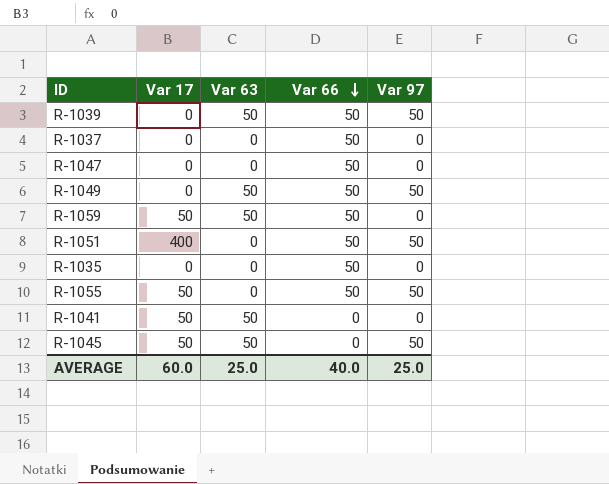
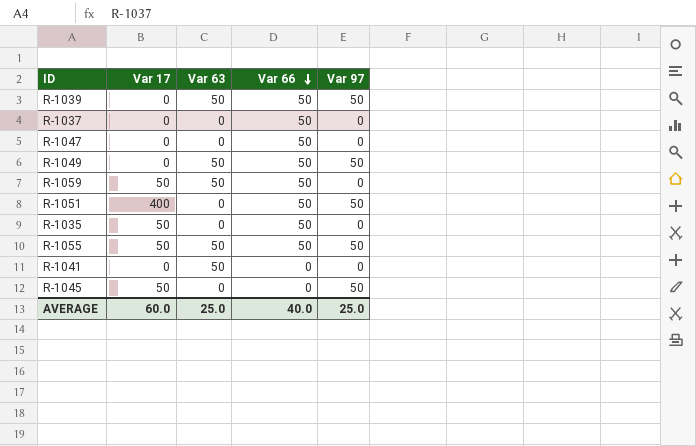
R-1035 | Var 17: 0 -> 50
R-1055 | Var 63: 0 -> 50
R-1041 | Var 17: 50 -> 0
R-1045 | Var 63: 50 -> 0

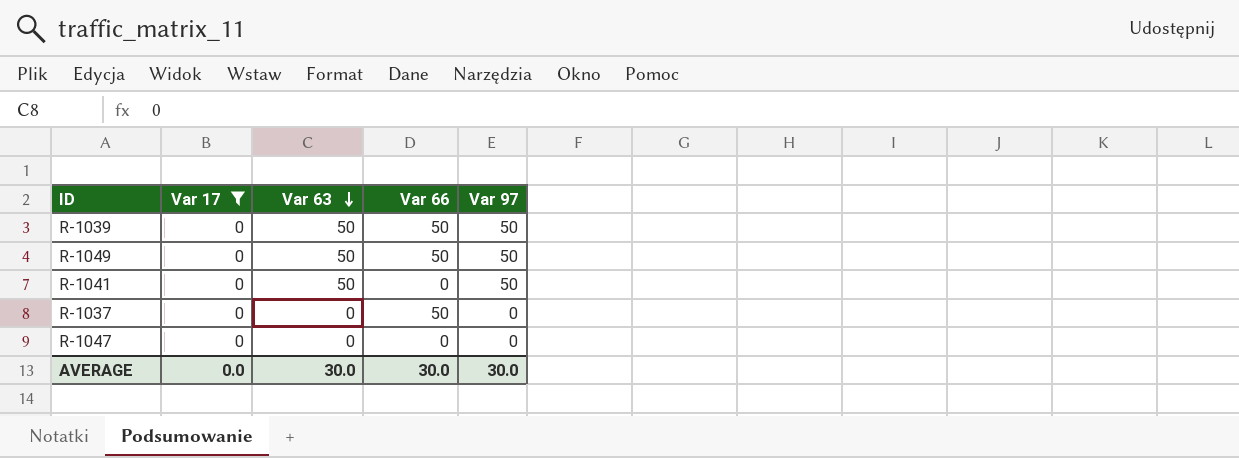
filter: none -> Var 17 = 0
row order: Var 66 descending -> Var 63 descending
R-1041 | Var 97: 0 -> 50
R-1047 | Var 66: 50 -> 0
AVERAGE | Var 17: 60.0 -> 0.0
AVERAGE | Var 63: 25.0 -> 30.0
AVERAGE | Var 66: 40.0 -> 30.0
AVERAGE | Var 97: 25.0 -> 30.0

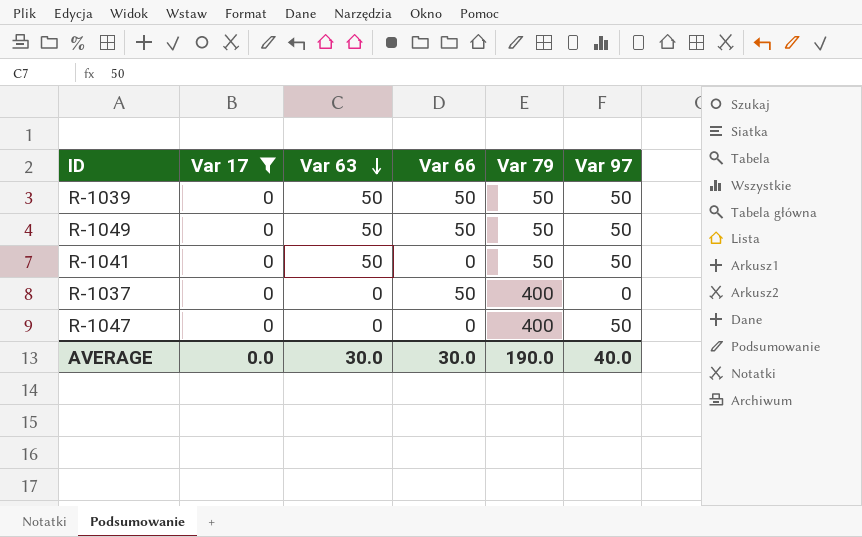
column Var 79 | position: none -> 5
R-1047 | Var 97: 0 -> 50
AVERAGE | Var 97: 30.0 -> 40.0

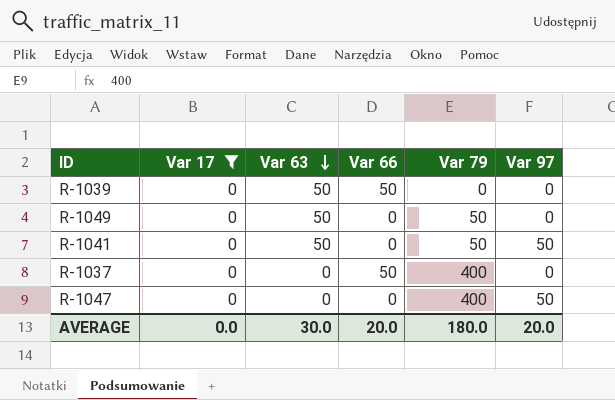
R-1039 | Var 79: 50 -> 0
R-1039 | Var 97: 50 -> 0
R-1049 | Var 66: 50 -> 0
R-1049 | Var 97: 50 -> 0
AVERAGE | Var 66: 30.0 -> 20.0
AVERAGE | Var 79: 190.0 -> 180.0
AVERAGE | Var 97: 40.0 -> 20.0

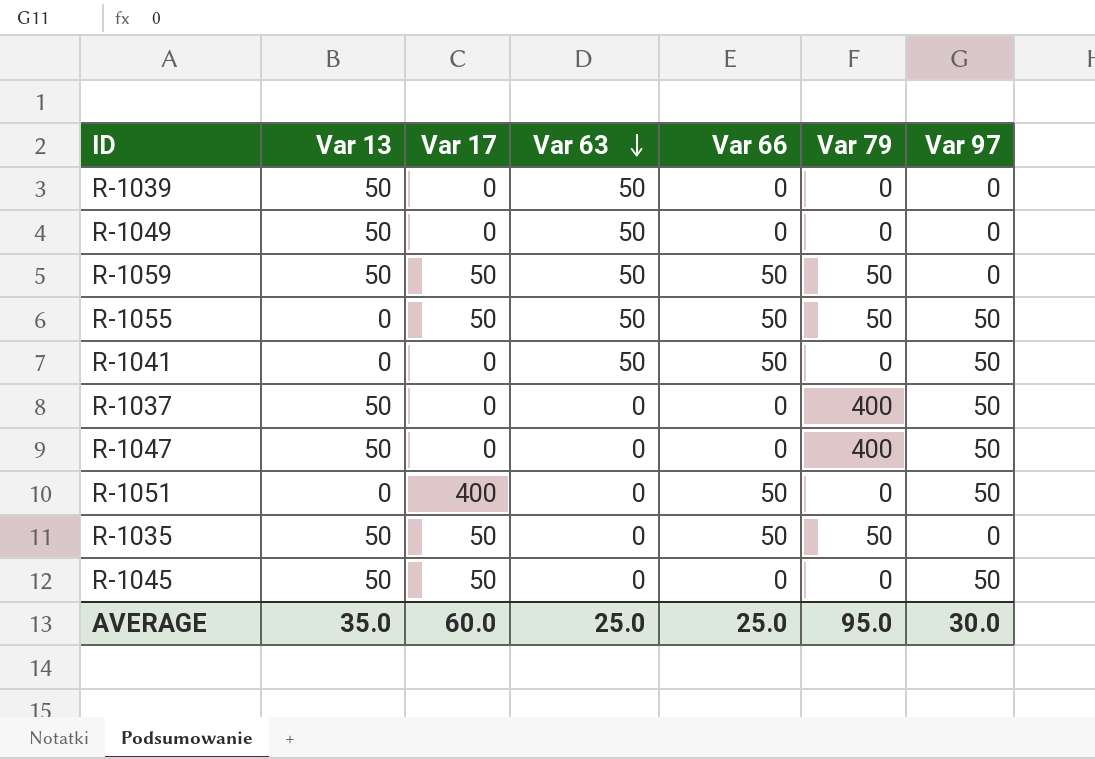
filter: Var 17 = 0 -> none
column Var 13 | position: none -> 2
R-1039 | Var 66: 50 -> 0
R-1049 | Var 79: 50 -> 0
R-1041 | Var 66: 0 -> 50
R-1041 | Var 79: 50 -> 0
R-1037 | Var 66: 50 -> 0
R-1037 | Var 97: 0 -> 50
AVERAGE | Var 17: 0.0 -> 60.0
AVERAGE | Var 63: 30.0 -> 25.0
AVERAGE | Var 66: 20.0 -> 25.0
AVERAGE | Var 79: 180.0 -> 95.0
AVERAGE | Var 97: 20.0 -> 30.0

